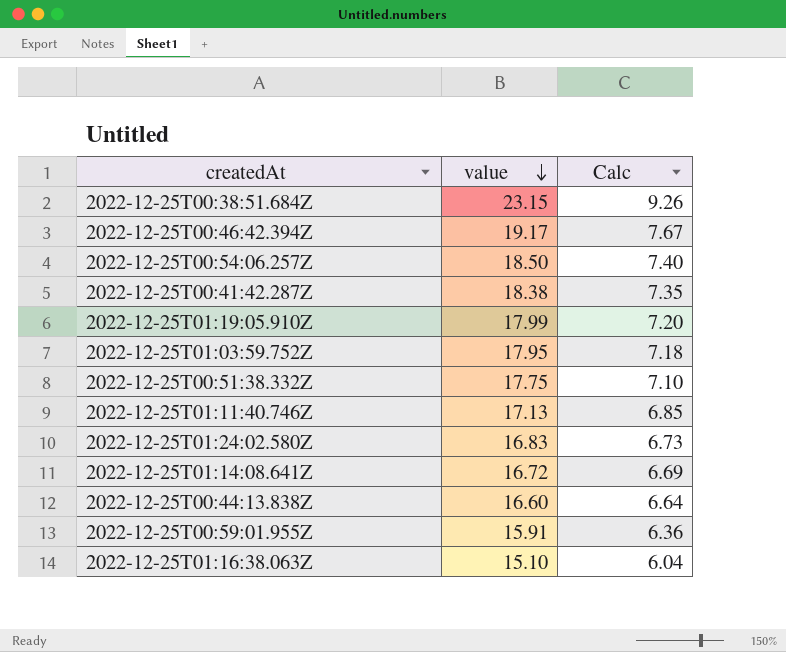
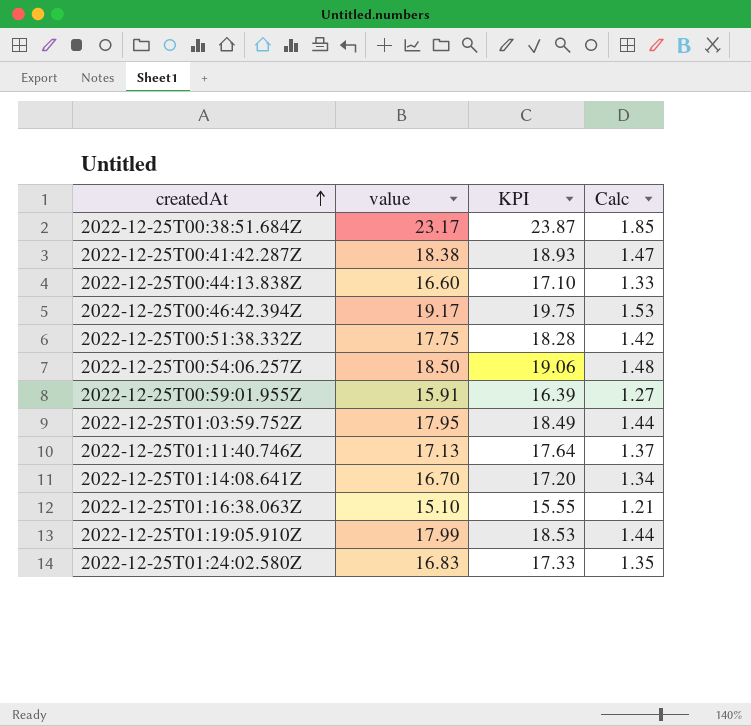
row order: value descending -> createdAt ascending
column KPI | formula: none -> [value] * 1.03
column Calc | formula: [value] * 0.4 -> [value] * 0.08
2022-12-25T00:38:51.684Z | value: 23.15 -> 23.17
2022-12-25T01:14:08.641Z | value: 16.72 -> 16.70

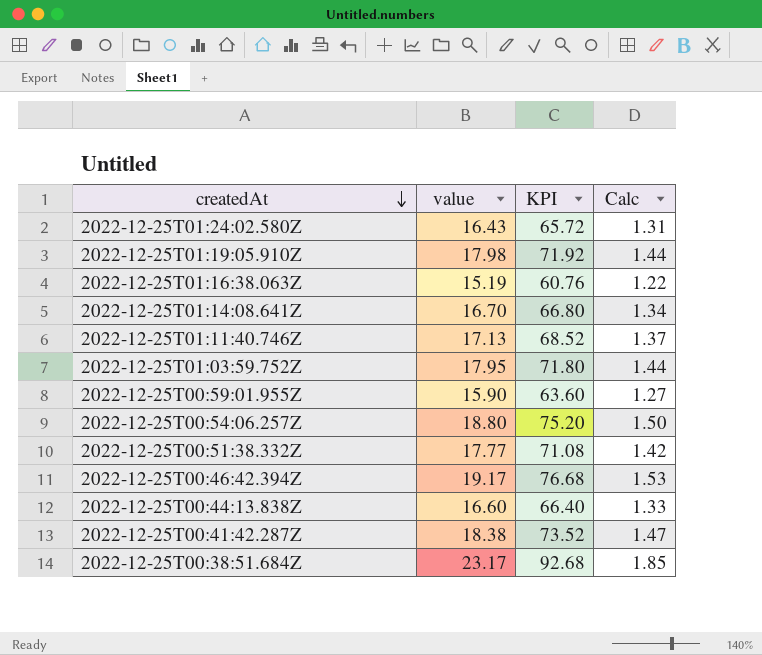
row order: createdAt ascending -> createdAt descending
column KPI | formula: [value] * 1.03 -> [value] * 4
2022-12-25T01:24:02.580Z | value: 16.83 -> 16.43
2022-12-25T01:24:02.580Z | Calc: 1.35 -> 1.31
2022-12-25T01:19:05.910Z | value: 17.99 -> 17.98
2022-12-25T01:16:38.063Z | value: 15.10 -> 15.19
2022-12-25T01:16:38.063Z | Calc: 1.21 -> 1.22
2022-12-25T00:59:01.955Z | value: 15.91 -> 15.90
2022-12-25T00:54:06.257Z | value: 18.50 -> 18.80
2022-12-25T00:54:06.257Z | Calc: 1.48 -> 1.50
2022-12-25T00:51:38.332Z | value: 17.75 -> 17.77

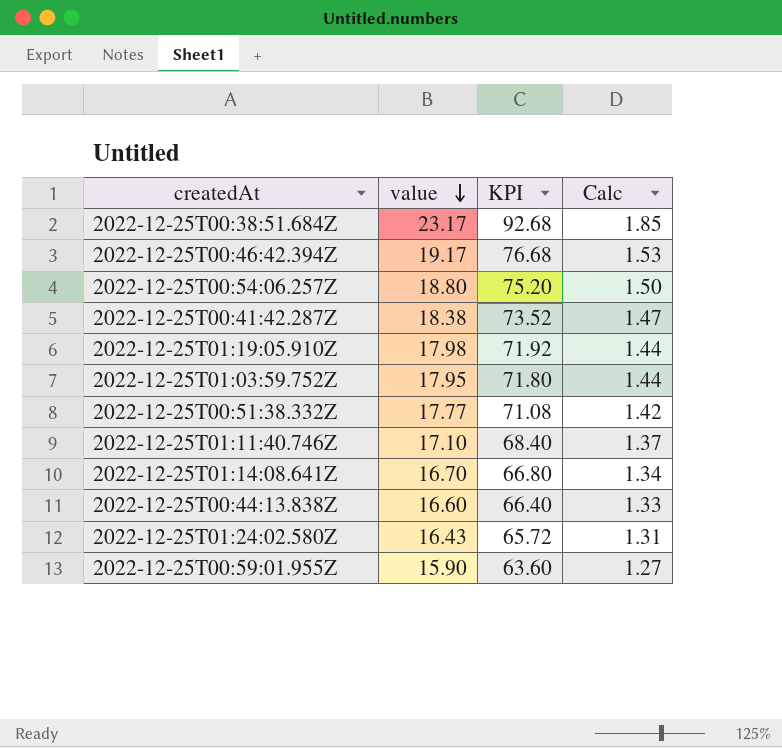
row order: createdAt descending -> value descending
row 2022-12-25T01:16:38.063Z: 15.19 | 60.76 | 1.22 -> none
2022-12-25T01:11:40.746Z | value: 17.13 -> 17.10
2022-12-25T01:11:40.746Z | KPI: 68.52 -> 68.40

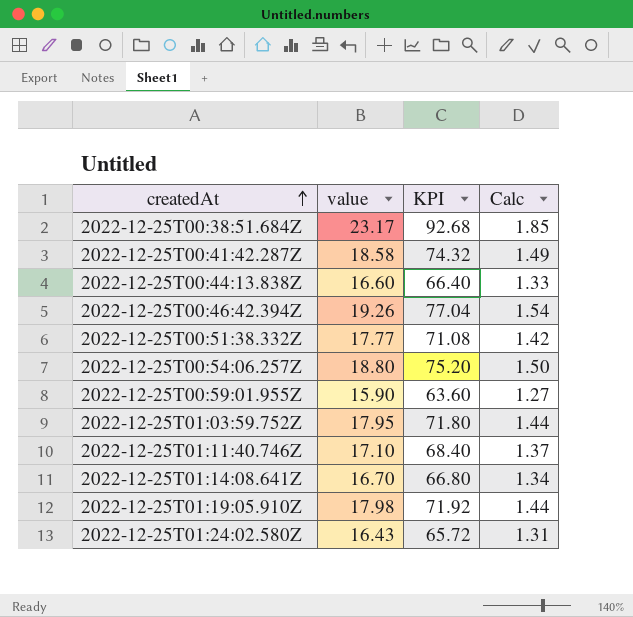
row order: value descending -> createdAt ascending
2022-12-25T00:41:42.287Z | value: 18.38 -> 18.58
2022-12-25T00:41:42.287Z | KPI: 73.52 -> 74.32
2022-12-25T00:41:42.287Z | Calc: 1.47 -> 1.49
2022-12-25T00:46:42.394Z | value: 19.17 -> 19.26
2022-12-25T00:46:42.394Z | KPI: 76.68 -> 77.04
2022-12-25T00:46:42.394Z | Calc: 1.53 -> 1.54

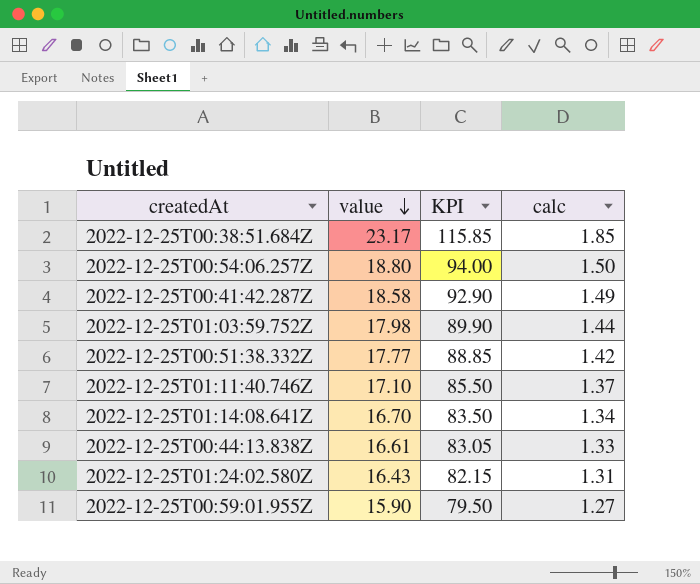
row order: createdAt ascending -> value descending
column KPI | formula: [value] * 4 -> [value] * 5
column name: Calc -> calc
row 2022-12-25T00:46:42.394Z: 19.26 | 77.04 | 1.54 -> none
row 2022-12-25T01:19:05.910Z: 17.98 | 71.92 | 1.44 -> none
2022-12-25T01:03:59.752Z | value: 17.95 -> 17.98
2022-12-25T00:44:13.838Z | value: 16.60 -> 16.61

